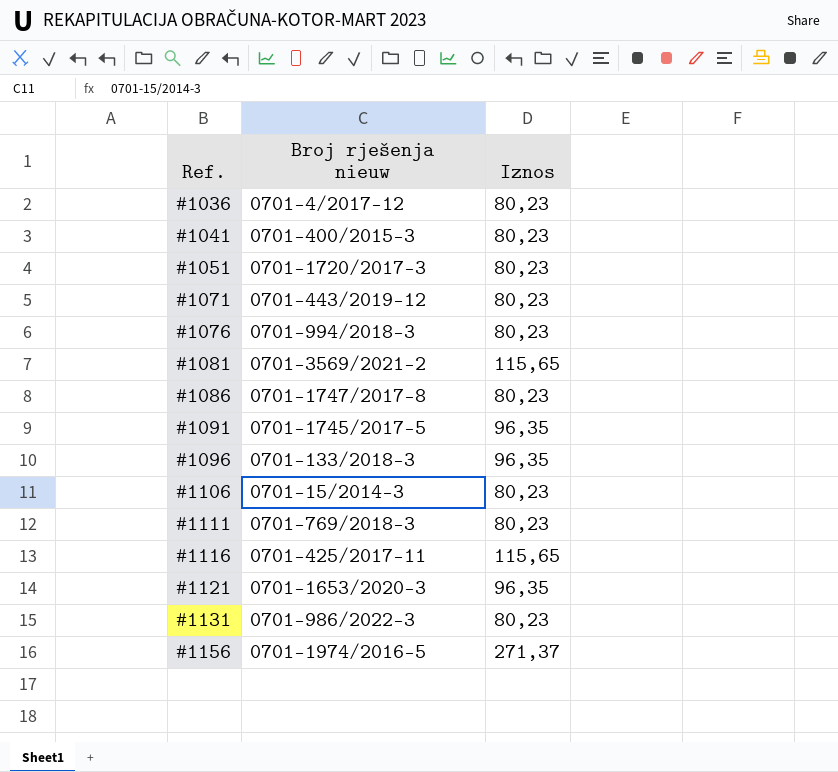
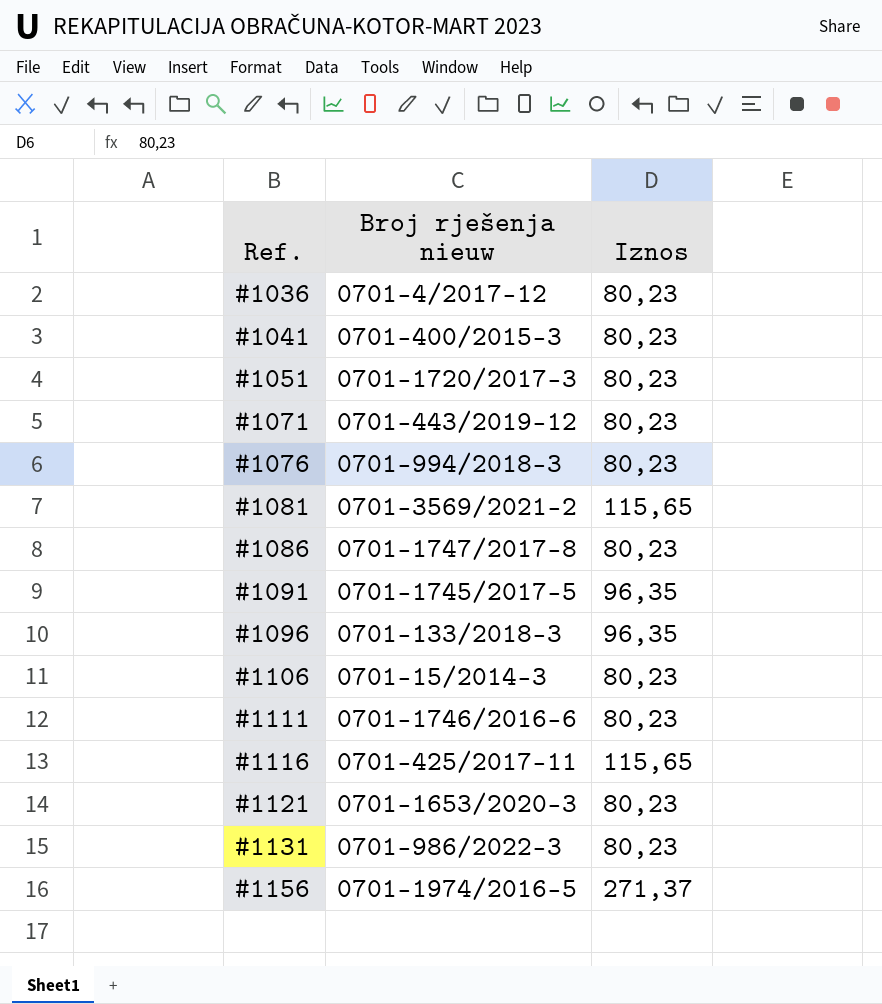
#1111 | Broj rješenja nieuw: 0701-769/2018-3 -> 0701-1746/2016-6
#1121 | Iznos: 96,35 -> 80,23

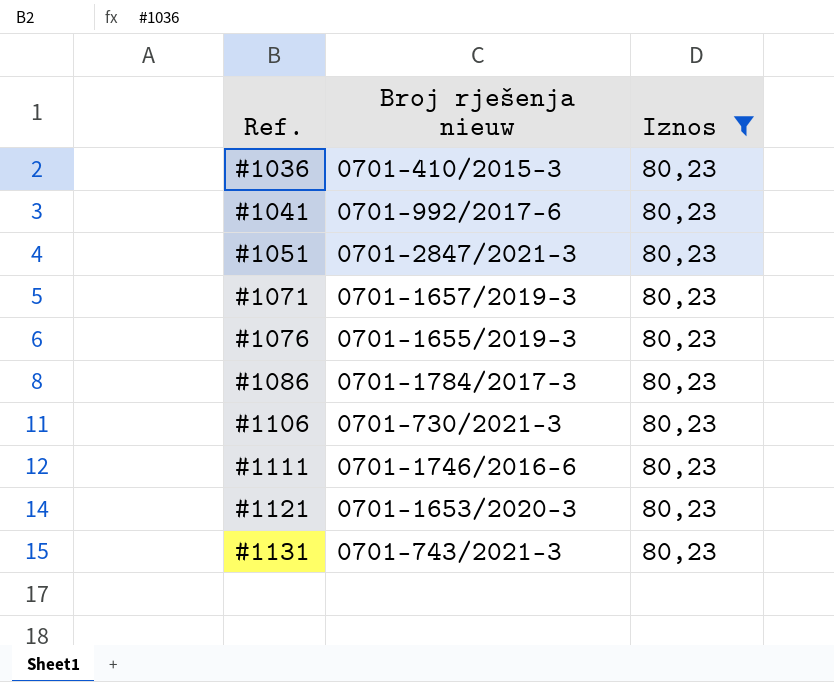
filter: none -> Iznos = 80,23
#1036 | Broj rješenja nieuw: 0701-4/2017-12 -> 0701-410/2015-3
#1041 | Broj rješenja nieuw: 0701-400/2015-3 -> 0701-992/2017-6
#1051 | Broj rješenja nieuw: 0701-1720/2017-3 -> 0701-2847/2021-3
#1071 | Broj rješenja nieuw: 0701-443/2019-12 -> 0701-1657/2019-3
#1076 | Broj rješenja nieuw: 0701-994/2018-3 -> 0701-1655/2019-3
#1086 | Broj rješenja nieuw: 0701-1747/2017-8 -> 0701-1784/2017-3
#1106 | Broj rješenja nieuw: 0701-15/2014-3 -> 0701-730/2021-3
#1131 | Broj rješenja nieuw: 0701-986/2022-3 -> 0701-743/2021-3

